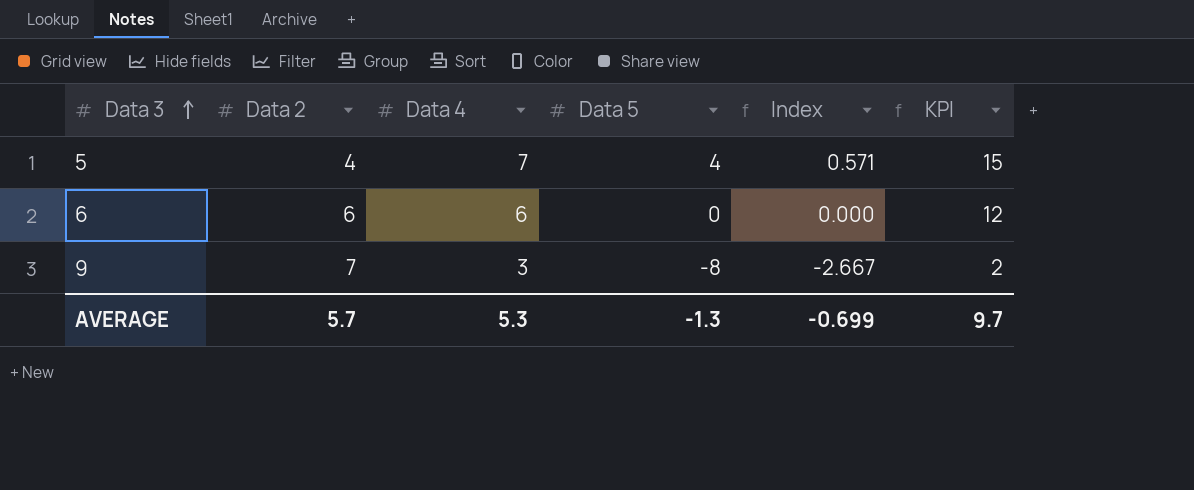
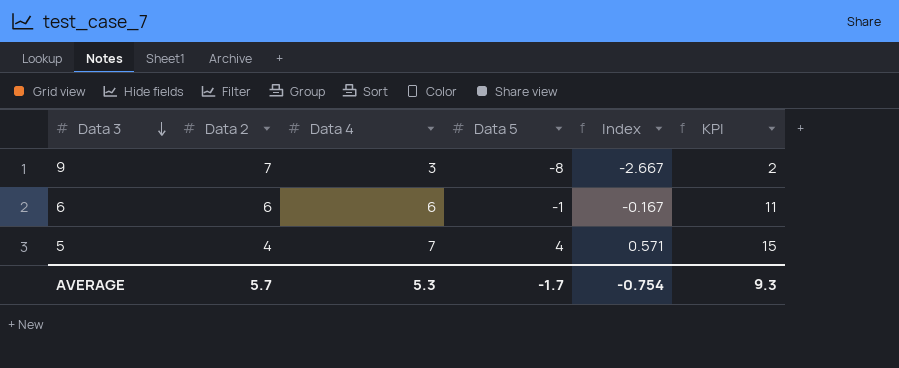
row order: Data 3 ascending -> Data 3 descending
6 | Data 5: 0 -> -1
6 | Index: 0.000 -> -0.167
6 | KPI: 12 -> 11
AVERAGE | Data 5: -1.3 -> -1.7
AVERAGE | Index: -0.699 -> -0.754
AVERAGE | KPI: 9.7 -> 9.3

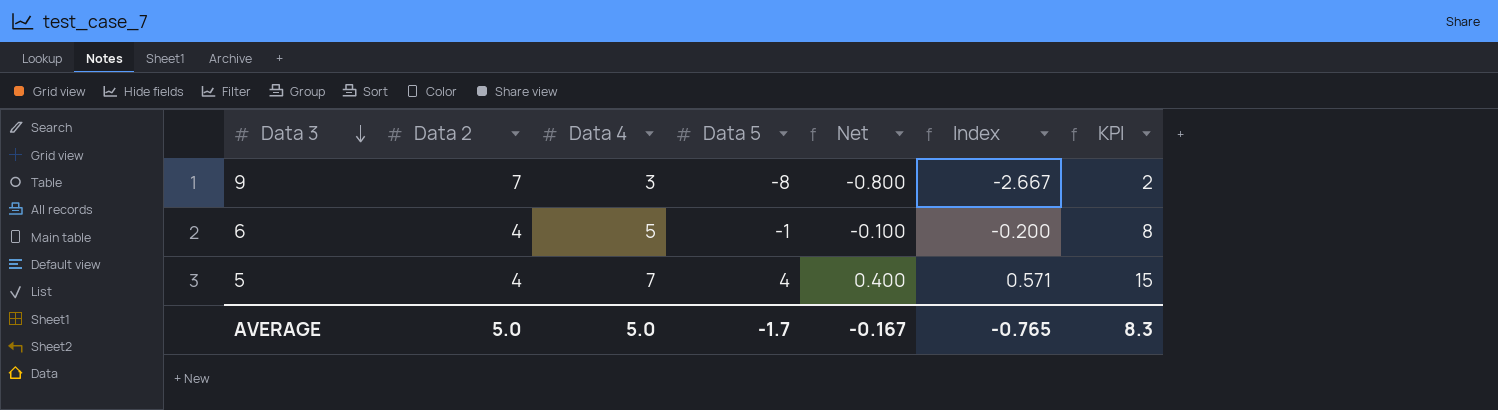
column Net | formula: none -> [Data 5] * 0.1
6 | Data 2: 6 -> 4
6 | Data 4: 6 -> 5
6 | Index: -0.167 -> -0.200
6 | KPI: 11 -> 8
AVERAGE | Data 2: 5.7 -> 5.0
AVERAGE | Data 4: 5.3 -> 5.0
AVERAGE | Index: -0.754 -> -0.765
AVERAGE | KPI: 9.3 -> 8.3

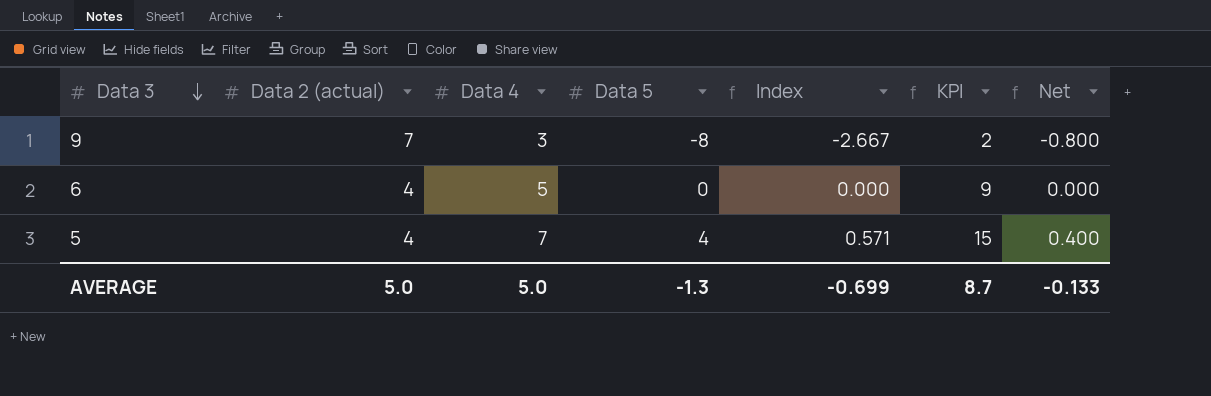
column name: Data 2 -> Data 2 (actual)
column Net | position: 5 -> 7
6 | Data 5: -1 -> 0
6 | Index: -0.200 -> 0.000
6 | KPI: 8 -> 9
6 | Net: -0.100 -> 0.000
AVERAGE | Data 5: -1.7 -> -1.3
AVERAGE | Index: -0.765 -> -0.699
AVERAGE | KPI: 8.3 -> 8.7
AVERAGE | Net: -0.167 -> -0.133

